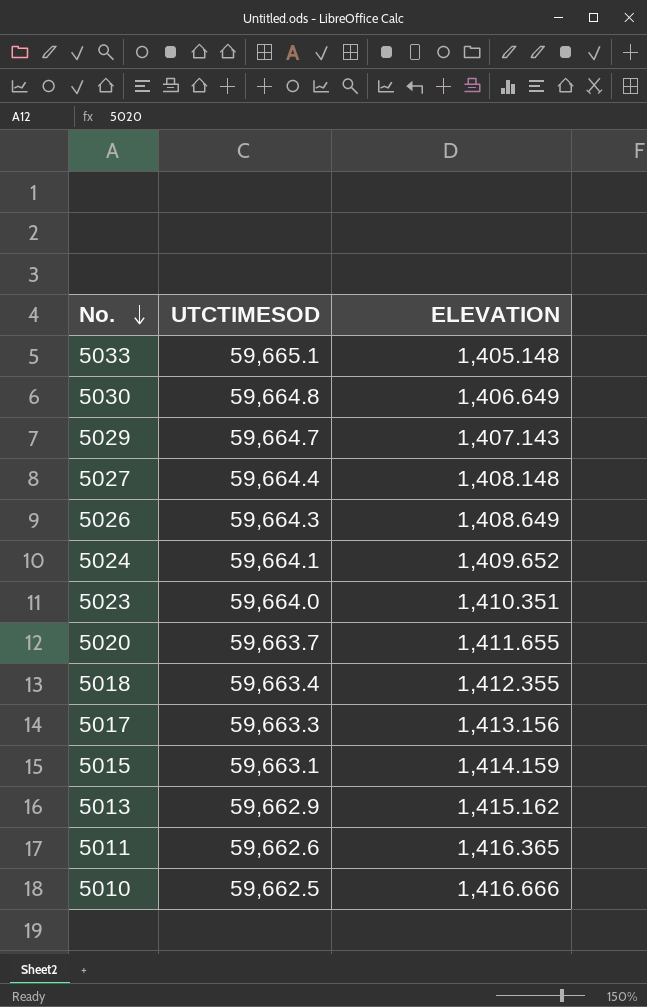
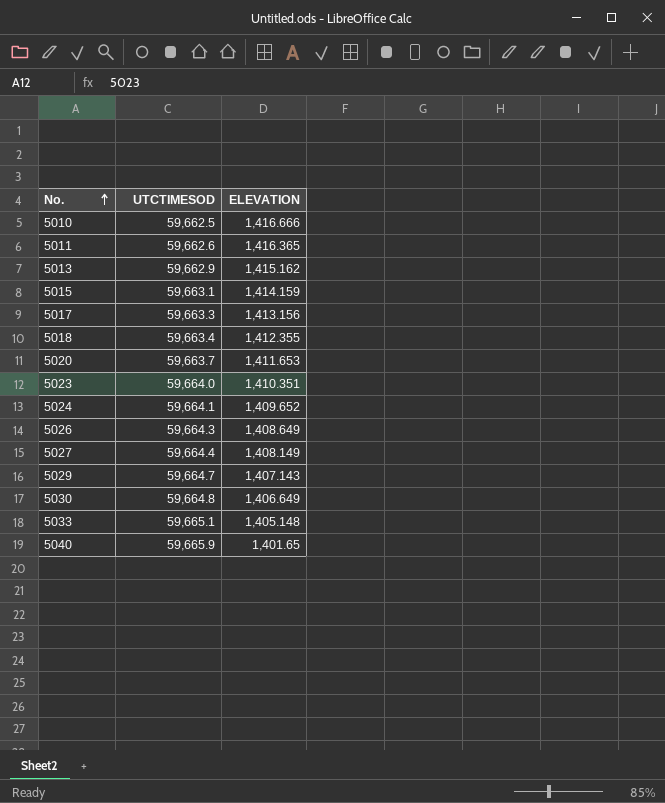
row order: No. descending -> No. ascending
5020 | ELEVATION: 1,411.655 -> 1,411.653
5027 | ELEVATION: 1,408.148 -> 1,408.149
row 5040: none -> 59,665.9 | 1,401.65

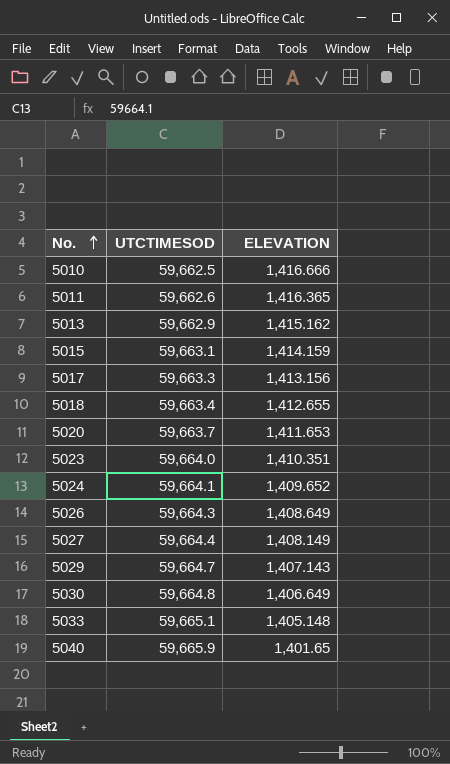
5018 | ELEVATION: 1,412.355 -> 1,412.655

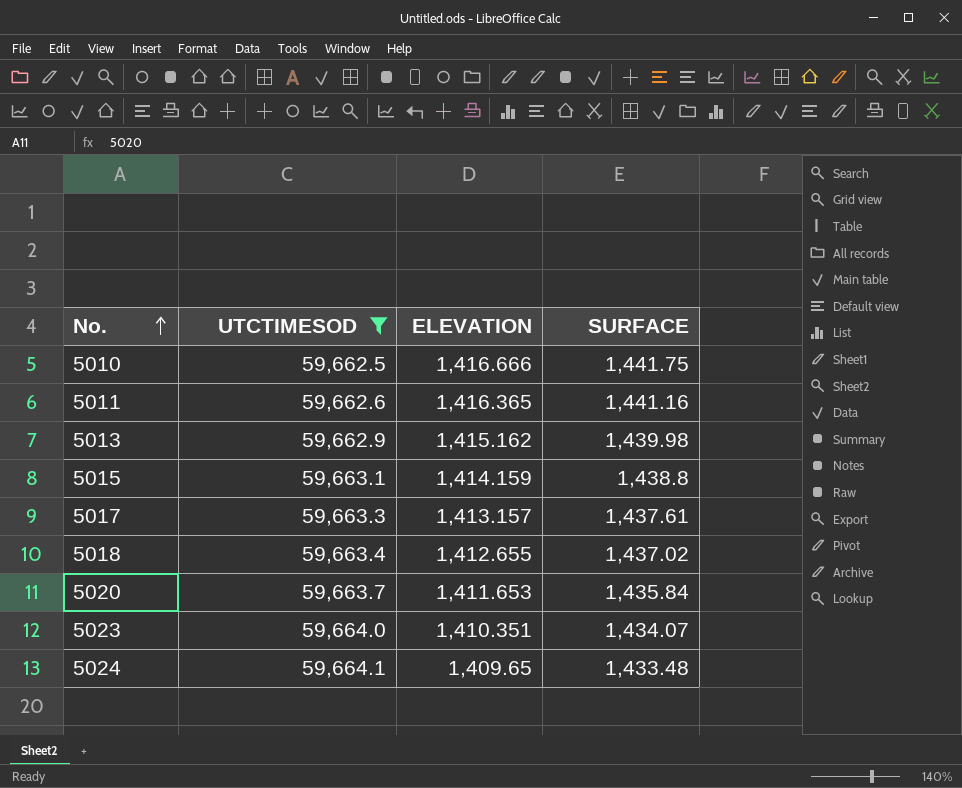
filter: none -> UTCTIMESOD <= 59,664.1
column SURFACE | position: none -> 4
5017 | ELEVATION: 1,413.156 -> 1,413.157
5024 | ELEVATION: 1,409.652 -> 1,409.65

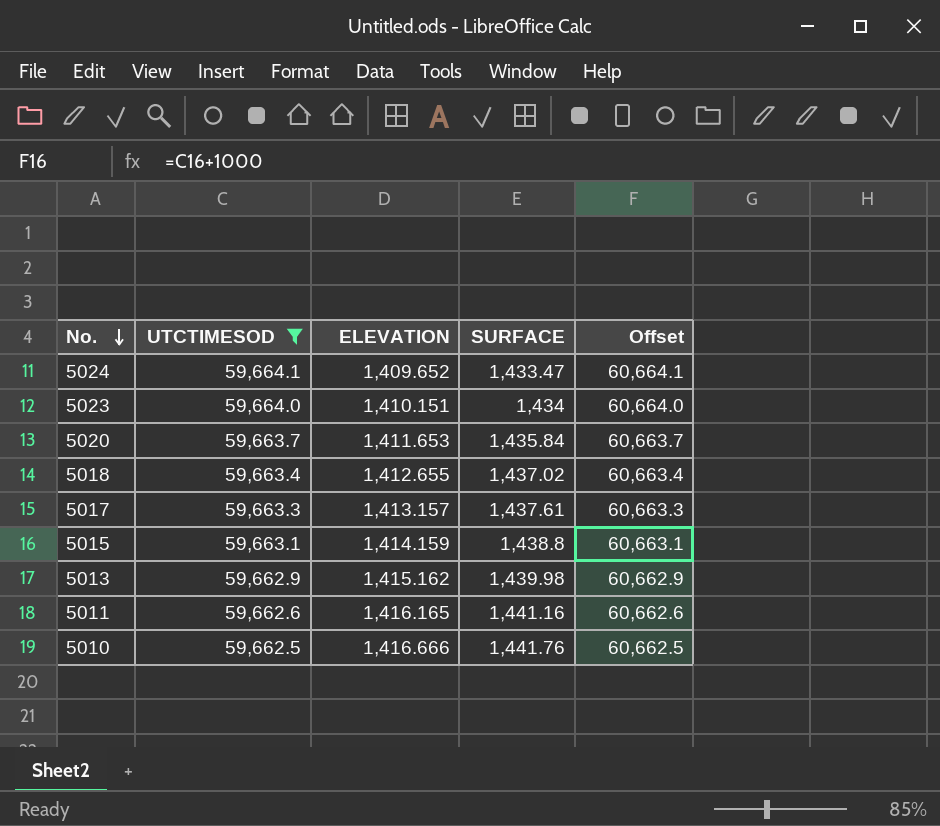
row order: No. ascending -> No. descending
column Offset | formula: none -> [UTCTIMESOD] + 1000
5024 | ELEVATION: 1,409.65 -> 1,409.652
5024 | SURFACE: 1,433.48 -> 1,433.47
5023 | ELEVATION: 1,410.351 -> 1,410.151
5023 | SURFACE: 1,434.07 -> 1,434
5011 | ELEVATION: 1,416.365 -> 1,416.165
5010 | SURFACE: 1,441.75 -> 1,441.76

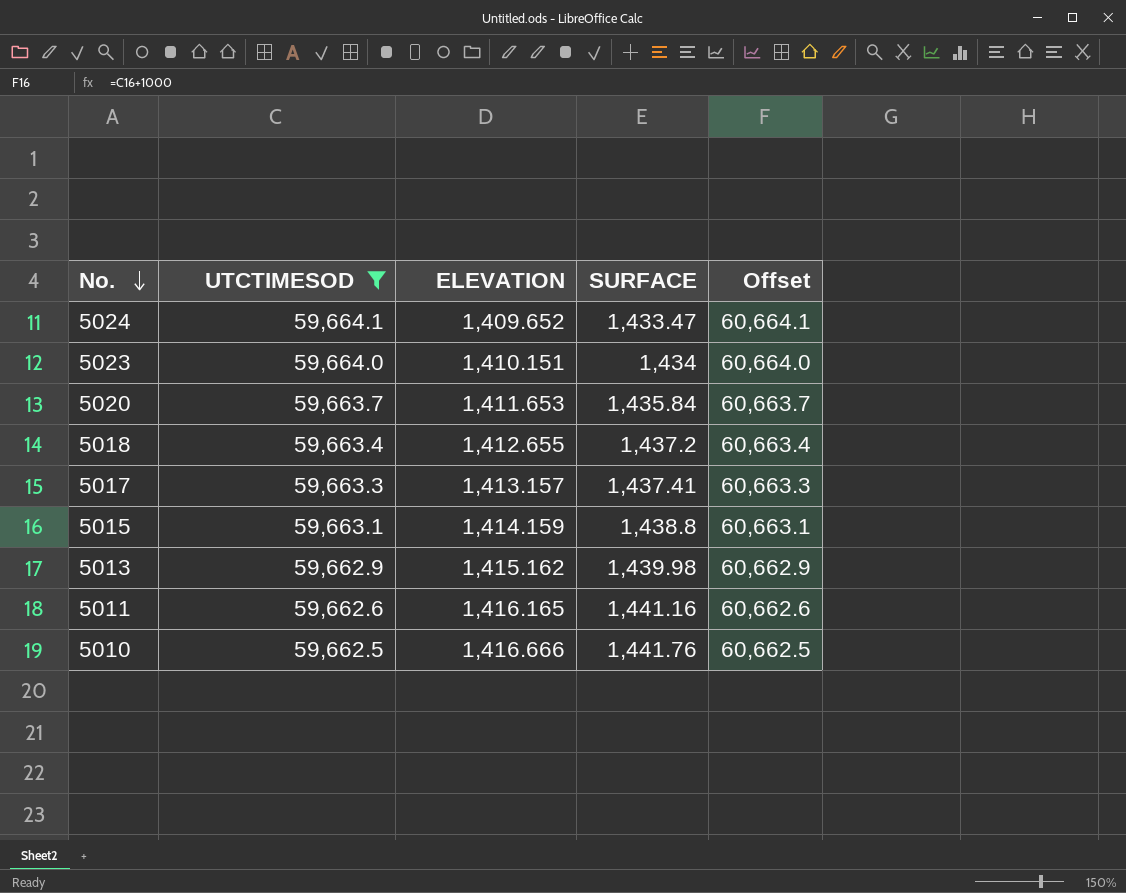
5018 | SURFACE: 1,437.02 -> 1,437.2
5017 | SURFACE: 1,437.61 -> 1,437.41

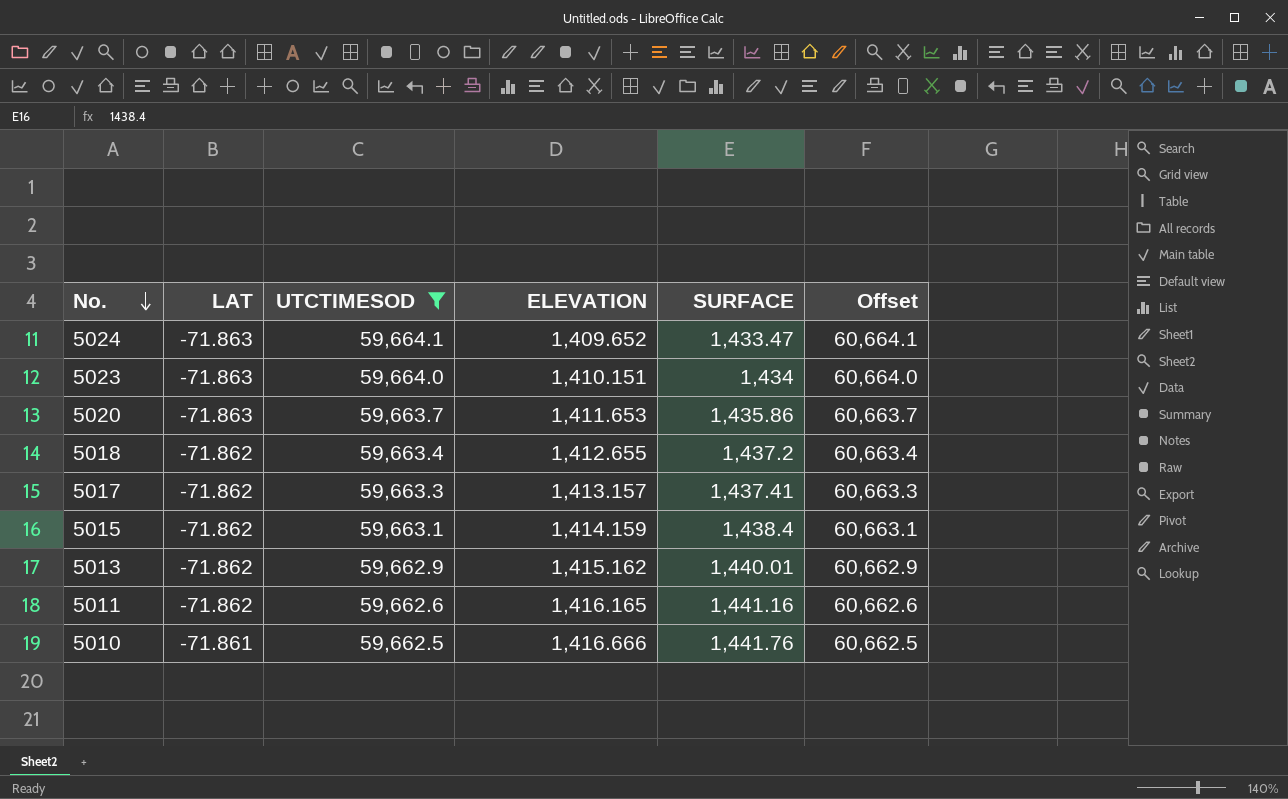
column LAT | position: none -> 2
5020 | SURFACE: 1,435.84 -> 1,435.86
5015 | SURFACE: 1,438.8 -> 1,438.4
5013 | SURFACE: 1,439.98 -> 1,440.01

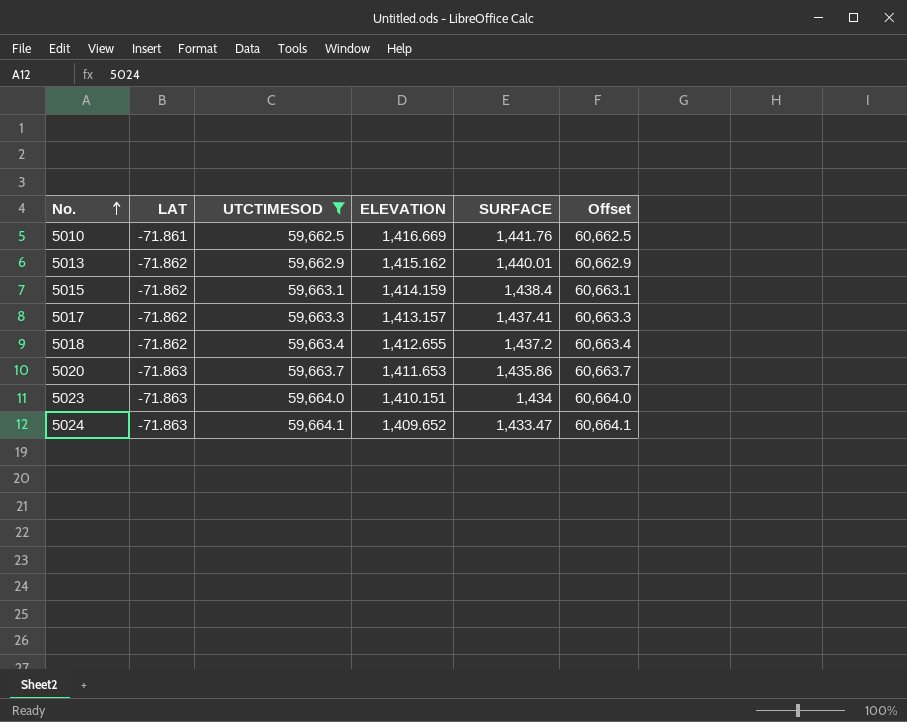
row order: No. descending -> No. ascending
row 5011: -71.862 | 59,662.6 | 1,416.165 | 1,441.16 | 60,662.6 -> none
5010 | ELEVATION: 1,416.666 -> 1,416.669

